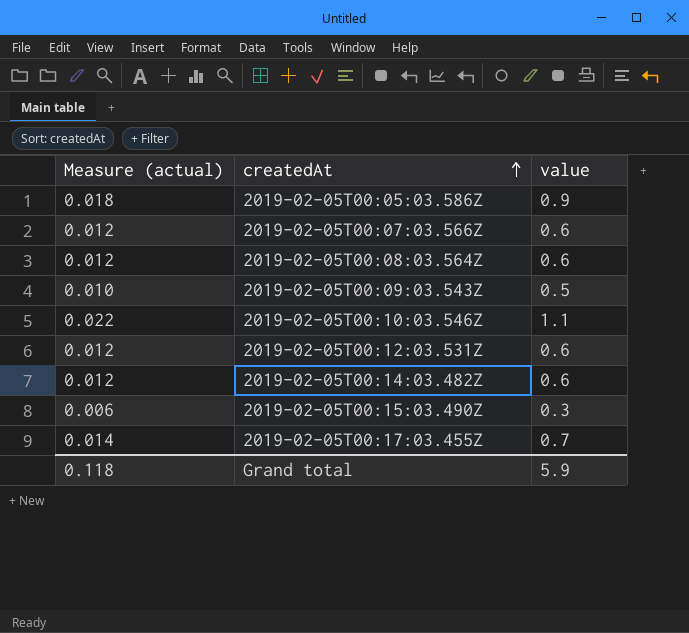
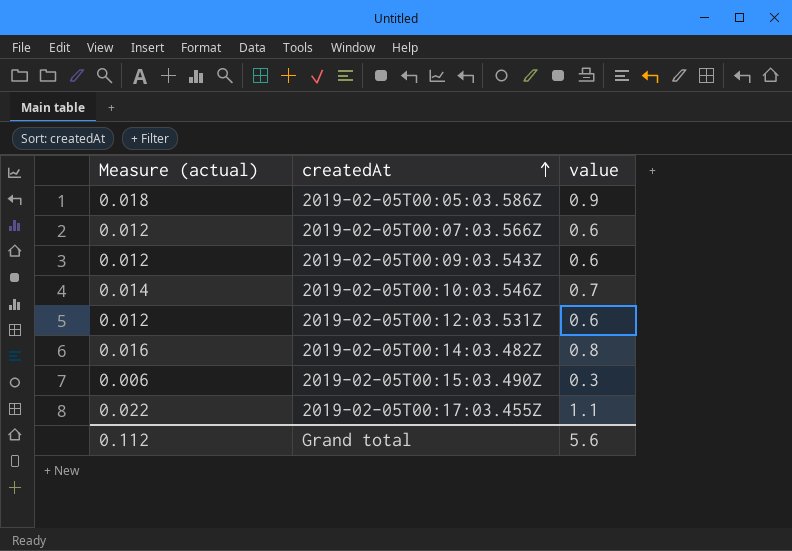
row 2019-02-05T00:08:03.564Z: 0.012 | 0.6 -> none
2019-02-05T00:09:03.543Z | Measure (actual): 0.010 -> 0.012
2019-02-05T00:09:03.543Z | value: 0.5 -> 0.6
2019-02-05T00:10:03.546Z | Measure (actual): 0.022 -> 0.014
2019-02-05T00:10:03.546Z | value: 1.1 -> 0.7
2019-02-05T00:14:03.482Z | Measure (actual): 0.012 -> 0.016
2019-02-05T00:14:03.482Z | value: 0.6 -> 0.8
2019-02-05T00:17:03.455Z | Measure (actual): 0.014 -> 0.022
2019-02-05T00:17:03.455Z | value: 0.7 -> 1.1
Grand total | Measure (actual): 0.118 -> 0.112
Grand total | value: 5.9 -> 5.6

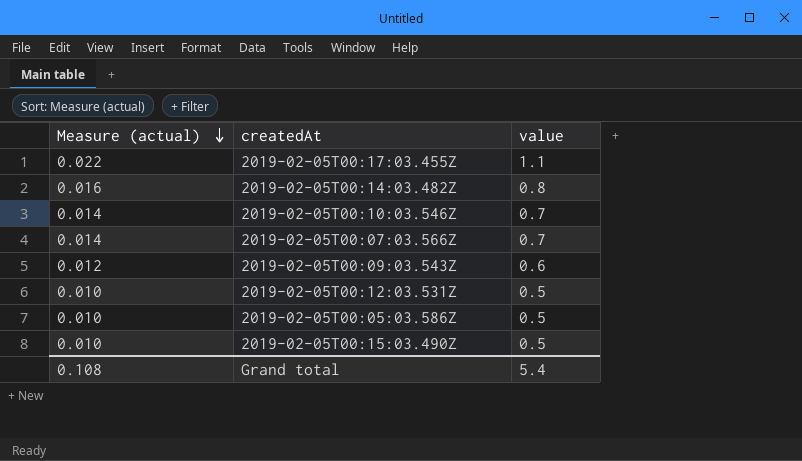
row order: createdAt ascending -> Measure (actual) descending
2019-02-05T00:07:03.566Z | Measure (actual): 0.012 -> 0.014
2019-02-05T00:07:03.566Z | value: 0.6 -> 0.7
2019-02-05T00:12:03.531Z | Measure (actual): 0.012 -> 0.010
2019-02-05T00:12:03.531Z | value: 0.6 -> 0.5
2019-02-05T00:05:03.586Z | Measure (actual): 0.018 -> 0.010
2019-02-05T00:05:03.586Z | value: 0.9 -> 0.5
2019-02-05T00:15:03.490Z | Measure (actual): 0.006 -> 0.010
2019-02-05T00:15:03.490Z | value: 0.3 -> 0.5
Grand total | Measure (actual): 0.112 -> 0.108
Grand total | value: 5.6 -> 5.4

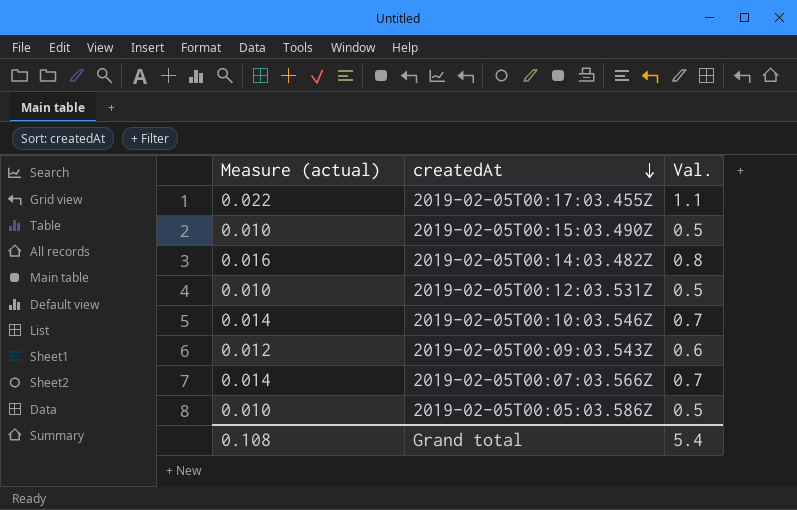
row order: Measure (actual) descending -> createdAt descending
column name: value -> Val.

